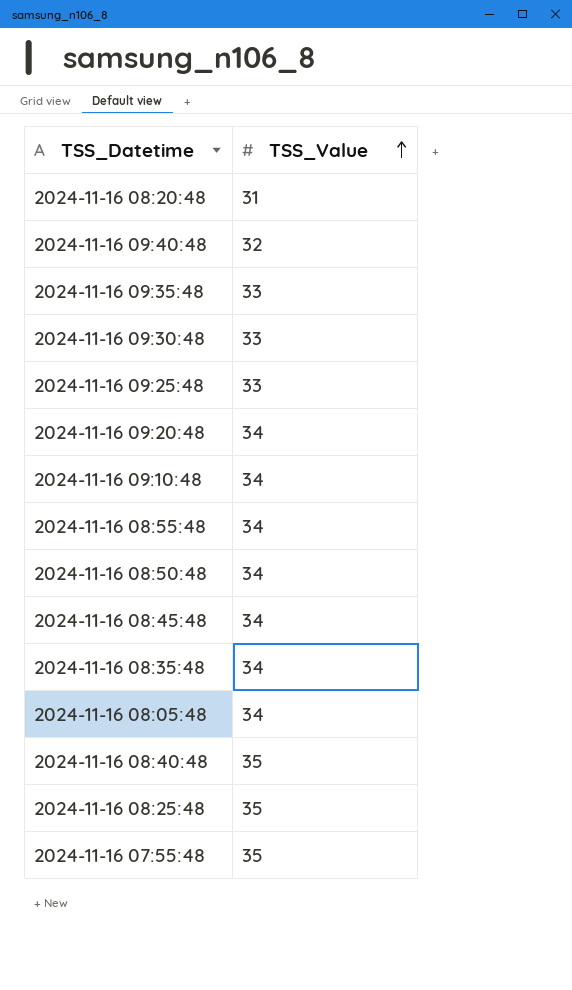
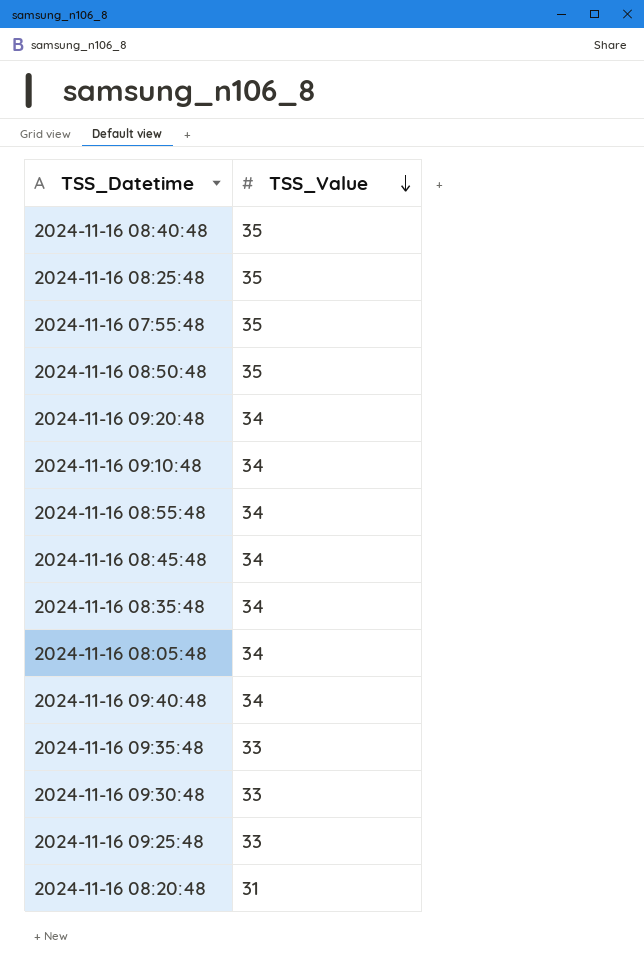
row order: TSS_Value ascending -> TSS_Value descending
2024-11-16 08:50:48 | TSS_Value: 34 -> 35
2024-11-16 09:40:48 | TSS_Value: 32 -> 34

